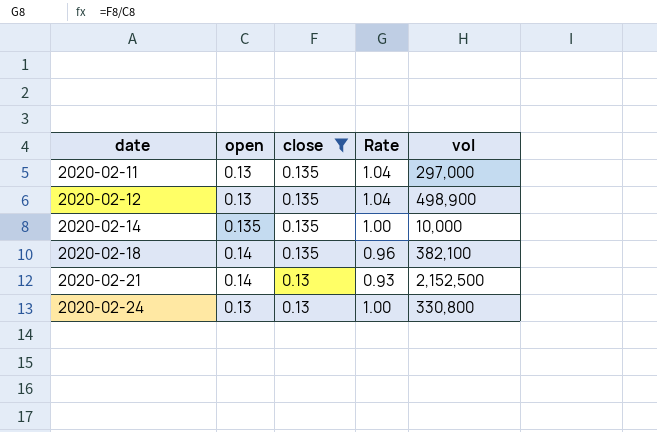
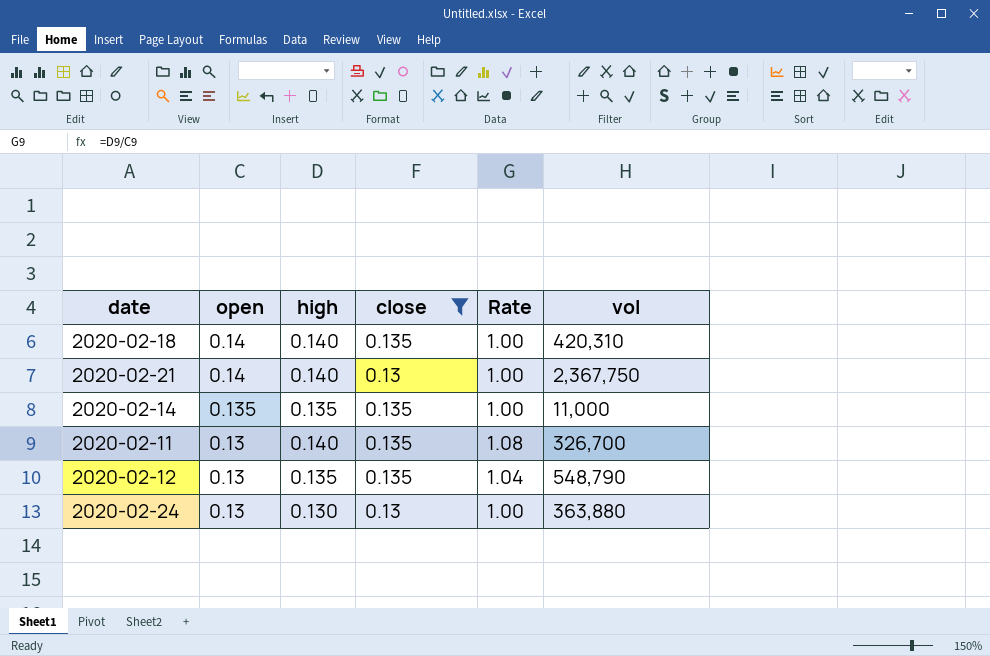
row order: date ascending -> open descending
column high | position: none -> 3
column Rate | formula: [close] / [open] -> [high] / [open]
2020-02-18 | vol: 382,100 -> 420,310
2020-02-21 | vol: 2,152,500 -> 2,367,750
2020-02-14 | vol: 10,000 -> 11,000
2020-02-11 | vol: 297,000 -> 326,700
2020-02-12 | vol: 498,900 -> 548,790
2020-02-24 | vol: 330,800 -> 363,880

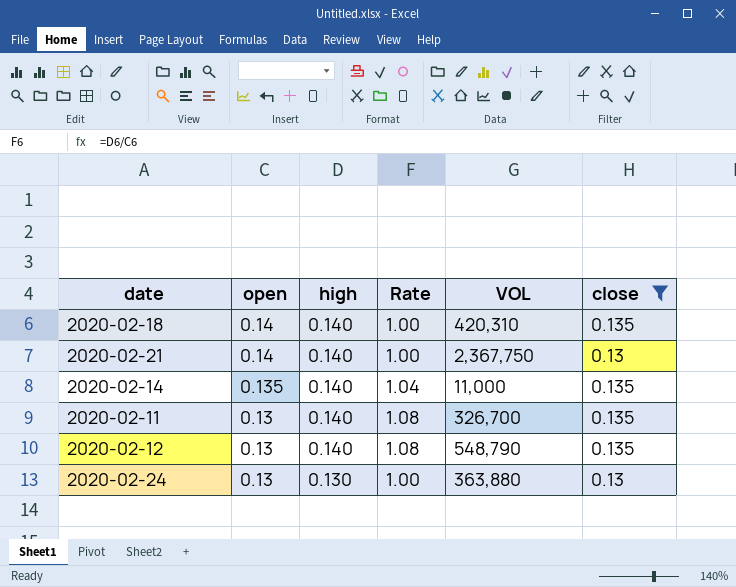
column name: vol -> VOL
column close | position: 4 -> 6
2020-02-14 | high: 0.135 -> 0.140
2020-02-14 | Rate: 1.00 -> 1.04
2020-02-12 | high: 0.135 -> 0.140
2020-02-12 | Rate: 1.04 -> 1.08

